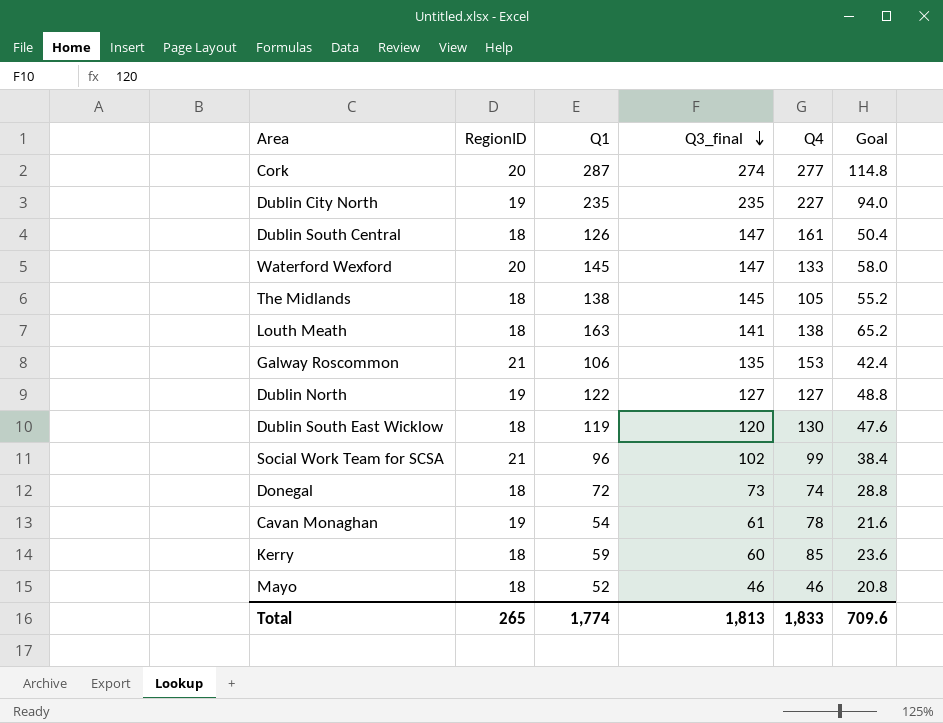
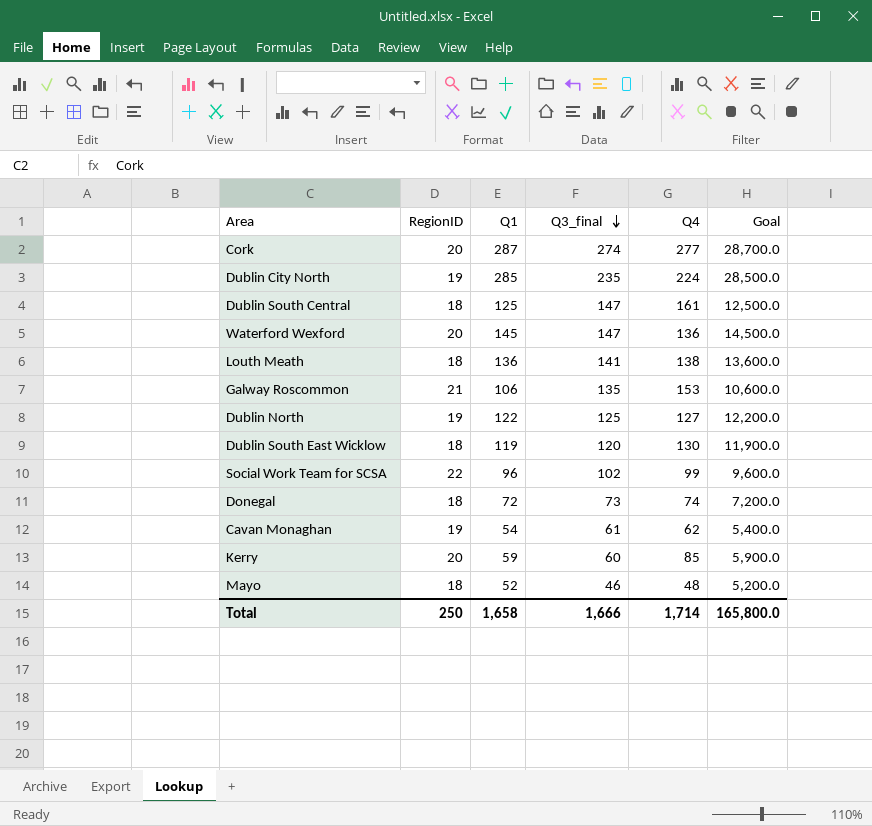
column Goal | formula: [Q1] * 0.4 -> [Q1] * 100
row The Midlands: 18 | 138 | 145 | 105 | 55.2 -> none
Dublin City North | Q1: 235 -> 285
Dublin City North | Q4: 227 -> 224
Dublin South Central | Q1: 126 -> 125
Waterford Wexford | Q4: 133 -> 136
Louth Meath | Q1: 163 -> 136
Dublin North | Q3_final: 127 -> 125
Social Work Team for SCSA | RegionID: 21 -> 22
Cavan Monaghan | Q4: 78 -> 62
Kerry | RegionID: 18 -> 20
Mayo | Q4: 46 -> 48
Total | RegionID: 265 -> 250
Total | Q1: 1,774 -> 1,658
Total | Q3_final: 1,813 -> 1,666
Total | Q4: 1,833 -> 1,714
Total | Goal: 709.6 -> 165,800.0

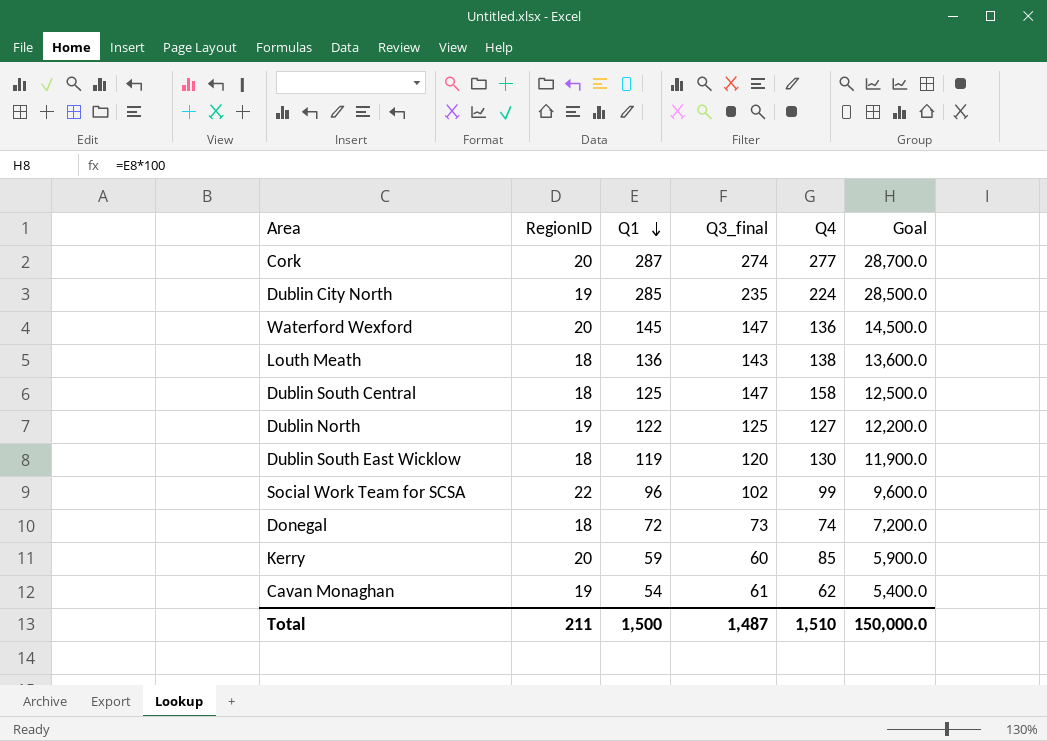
row order: Q3_final descending -> Q1 descending
row Galway Roscommon: 21 | 106 | 135 | 153 | 10,600.0 -> none
row Mayo: 18 | 52 | 46 | 48 | 5,200.0 -> none
Louth Meath | Q3_final: 141 -> 143
Dublin South Central | Q4: 161 -> 158
Total | RegionID: 250 -> 211
Total | Q1: 1,658 -> 1,500
Total | Q3_final: 1,666 -> 1,487
Total | Q4: 1,714 -> 1,510
Total | Goal: 165,800.0 -> 150,000.0

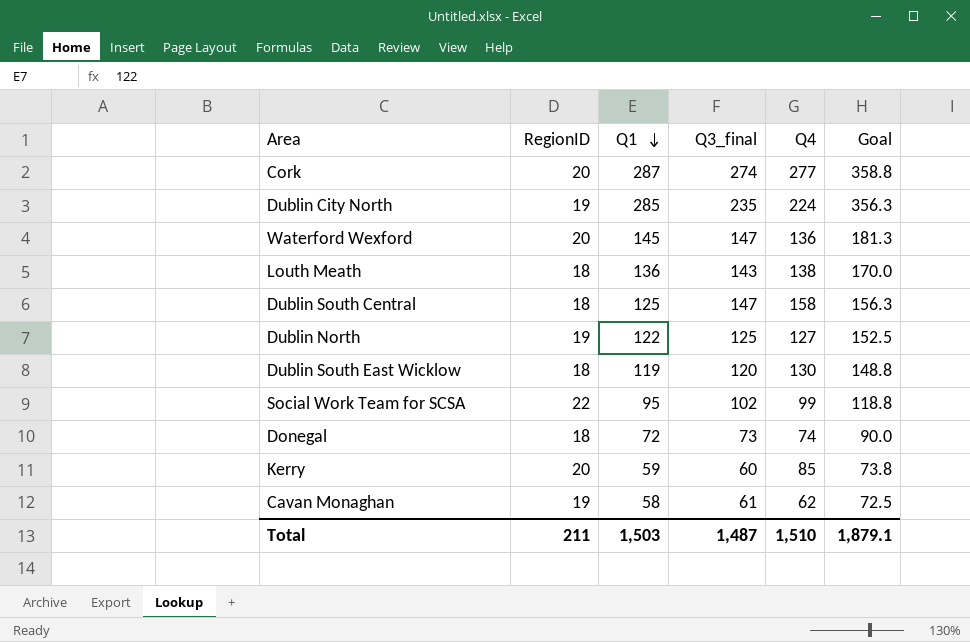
column Goal | formula: [Q1] * 100 -> [Q1] * 1.25
Social Work Team for SCSA | Q1: 96 -> 95
Cavan Monaghan | Q1: 54 -> 58
Total | Q1: 1,500 -> 1,503
Total | Goal: 150,000.0 -> 1,879.1

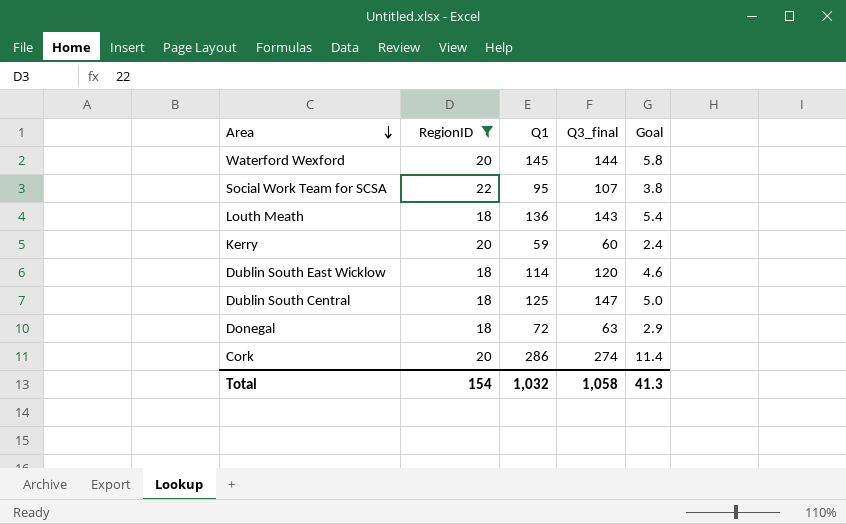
filter: none -> RegionID != 19
row order: Q1 descending -> Area descending
column Q4 | position: 5 -> none
column Goal | formula: [Q1] * 1.25 -> [Q1] * 0.04
Waterford Wexford | Q3_final: 147 -> 144
Social Work Team for SCSA | Q3_final: 102 -> 107
Dublin South East Wicklow | Q1: 119 -> 114
Donegal | Q3_final: 73 -> 63
Cork | Q1: 287 -> 286
Total | RegionID: 211 -> 154
Total | Q1: 1,503 -> 1,032
Total | Q3_final: 1,487 -> 1,058
Total | Goal: 1,879.1 -> 41.3

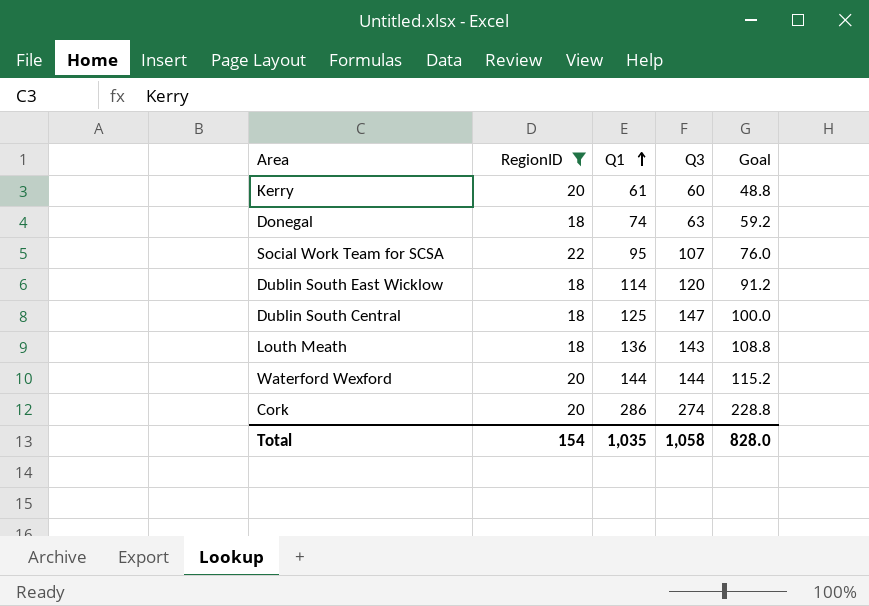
row order: Area descending -> Q1 ascending
column name: Q3_final -> Q3
column Goal | formula: [Q1] * 0.04 -> [Q1] * 0.8
Kerry | Q1: 59 -> 61
Donegal | Q1: 72 -> 74
Waterford Wexford | Q1: 145 -> 144
Total | Q1: 1,032 -> 1,035
Total | Goal: 41.3 -> 828.0

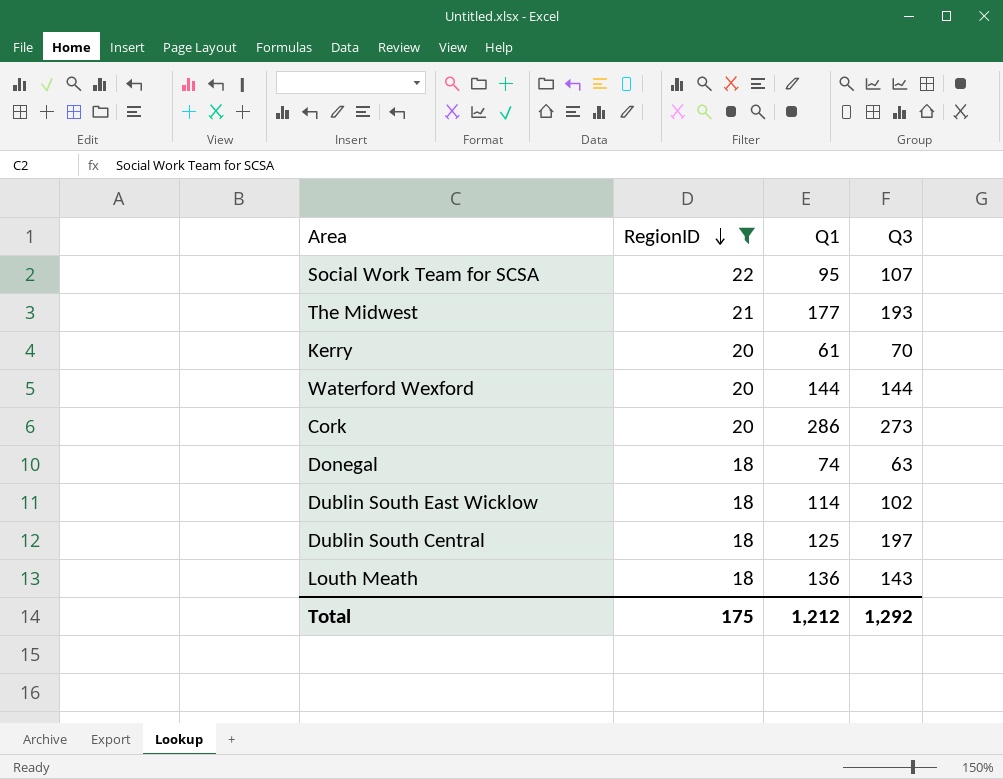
row order: Q1 ascending -> RegionID descending
column Goal | formula: [Q1] * 0.8 -> none
row The Midwest: none -> 21 | 177 | 193
Kerry | Q3: 60 -> 70
Cork | Q3: 274 -> 273
Dublin South East Wicklow | Q3: 120 -> 102
Dublin South Central | Q3: 147 -> 197
Total | RegionID: 154 -> 175
Total | Q1: 1,035 -> 1,212
Total | Q3: 1,058 -> 1,292

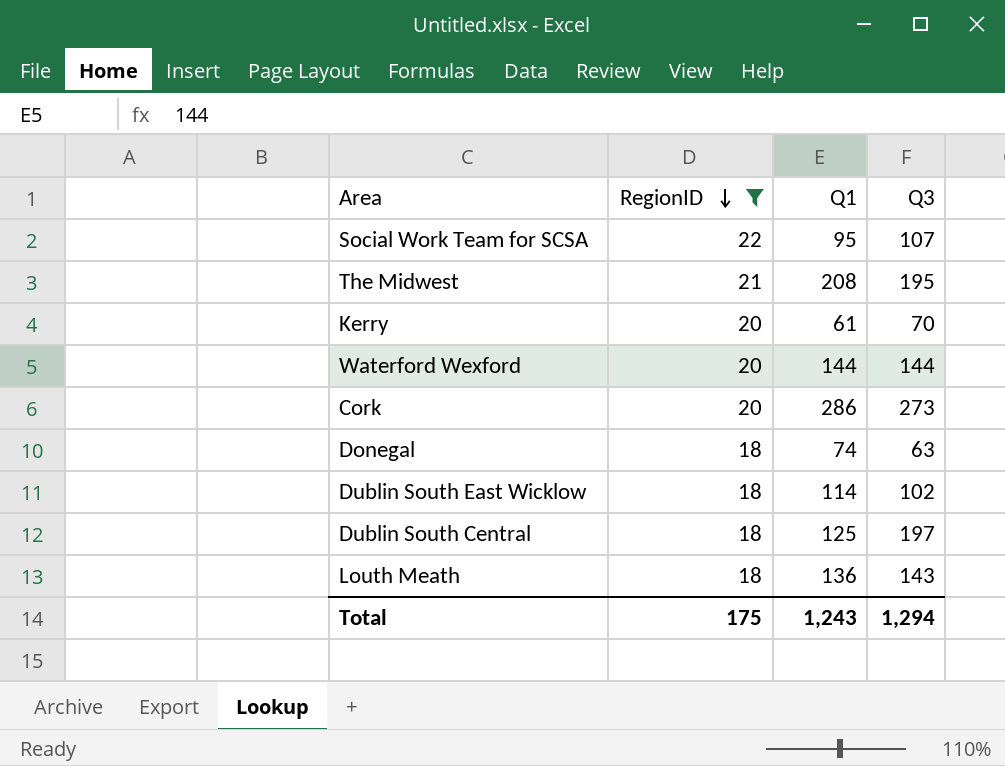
The Midwest | Q1: 177 -> 208
The Midwest | Q3: 193 -> 195
Total | Q1: 1,212 -> 1,243
Total | Q3: 1,292 -> 1,294

